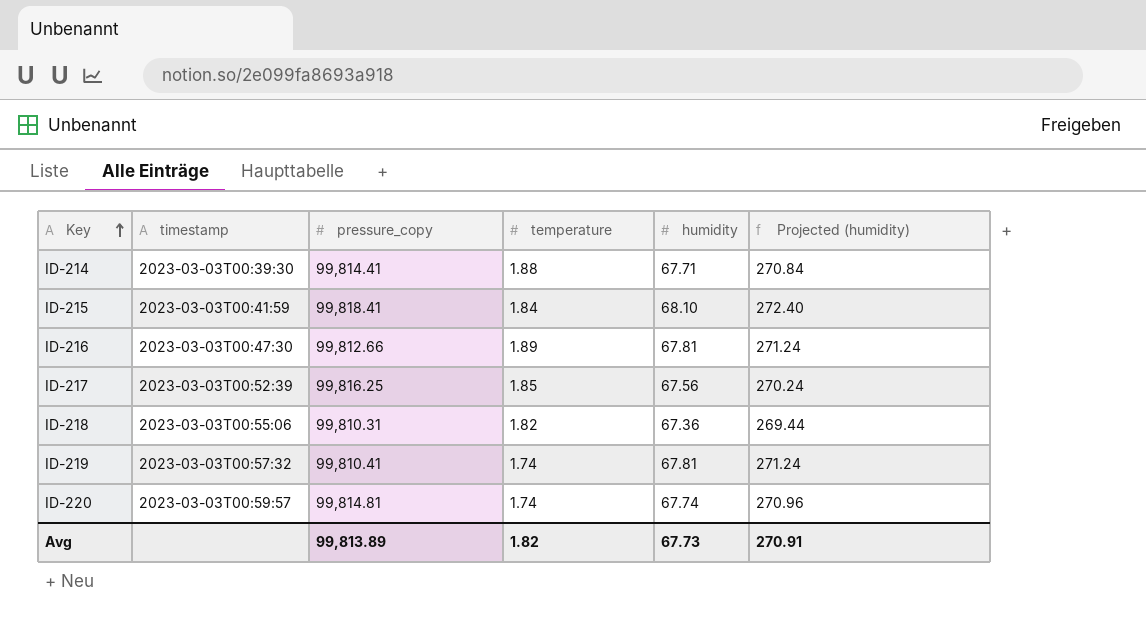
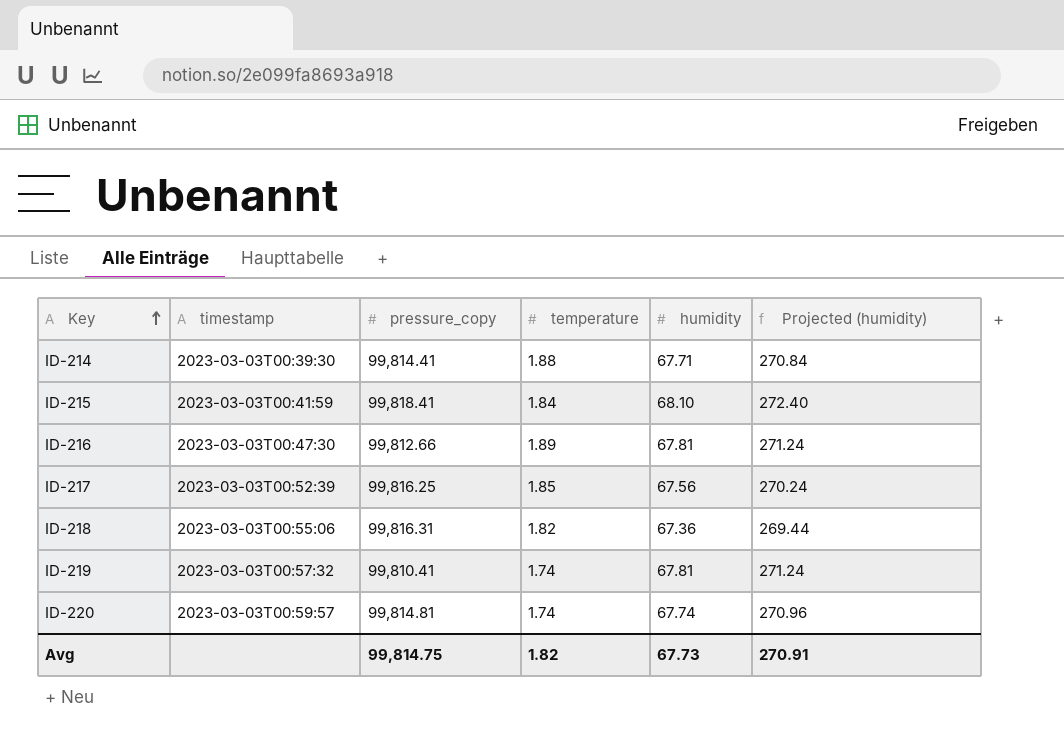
ID-218 | pressure_copy: 99,810.31 -> 99,816.31
Avg | pressure_copy: 99,813.89 -> 99,814.75

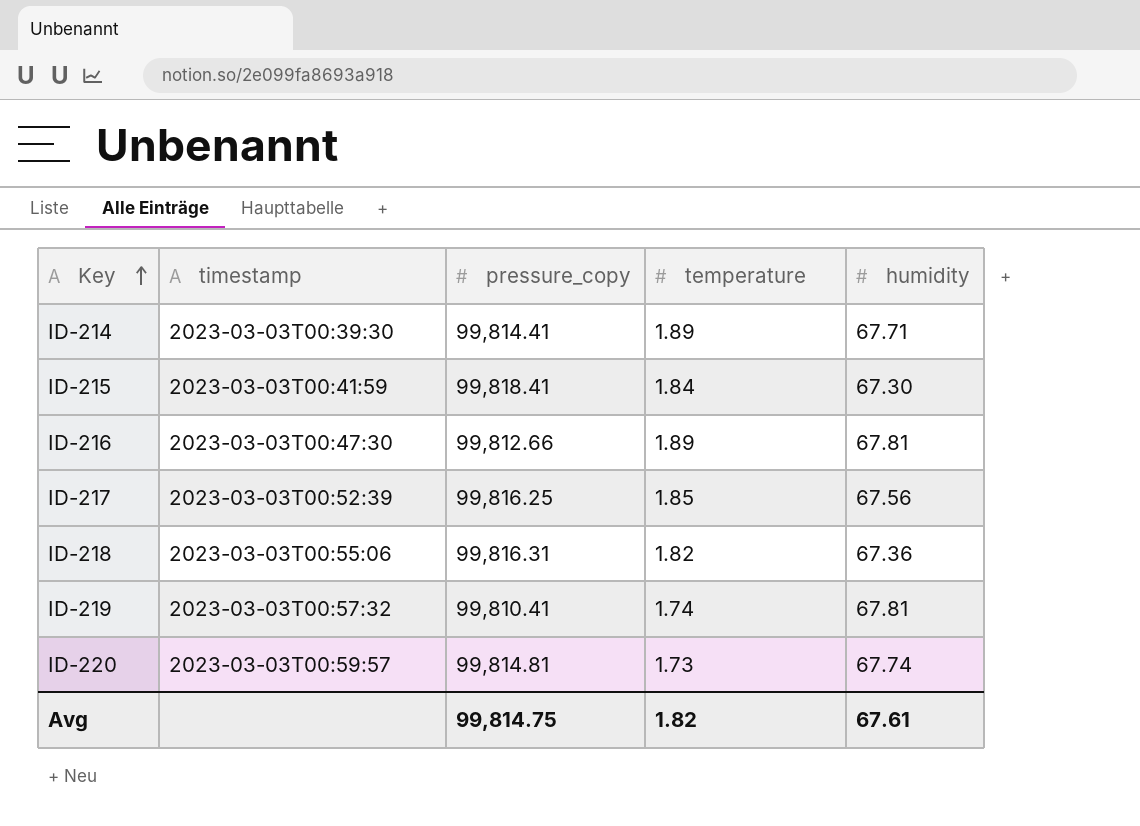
column Projected (humidity) | formula: [humidity] * 4 -> none
ID-214 | temperature: 1.88 -> 1.89
ID-215 | humidity: 68.10 -> 67.30
ID-220 | temperature: 1.74 -> 1.73
Avg | humidity: 67.73 -> 67.61

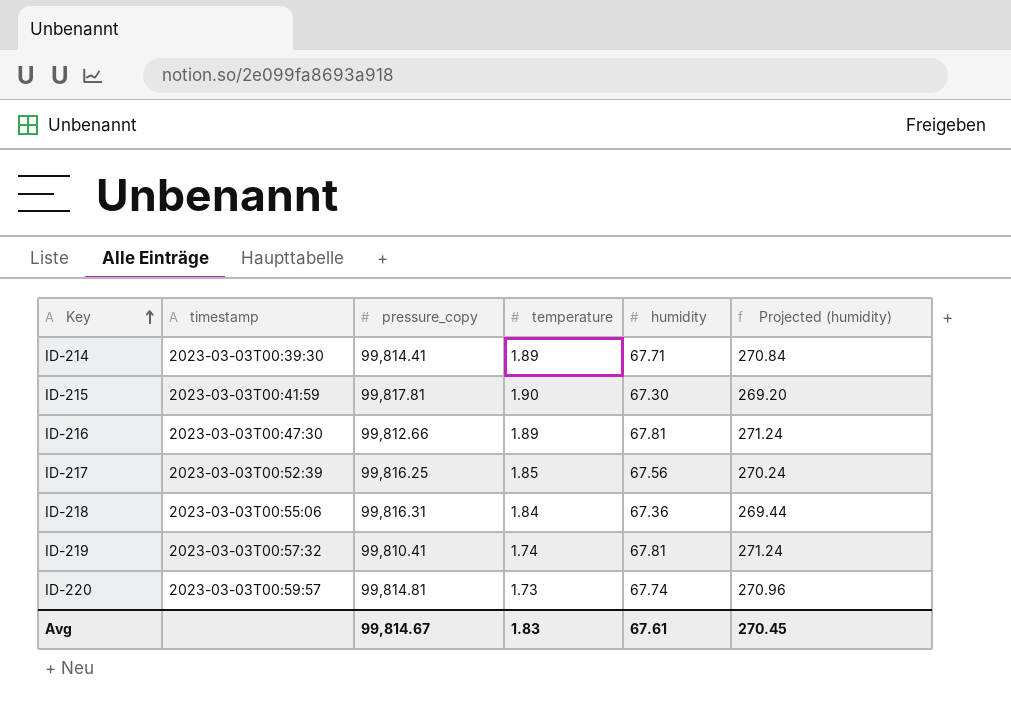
column Projected (humidity) | formula: none -> [humidity] * 4
ID-215 | pressure_copy: 99,818.41 -> 99,817.81
ID-215 | temperature: 1.84 -> 1.90
ID-218 | temperature: 1.82 -> 1.84
Avg | pressure_copy: 99,814.75 -> 99,814.67
Avg | temperature: 1.82 -> 1.83

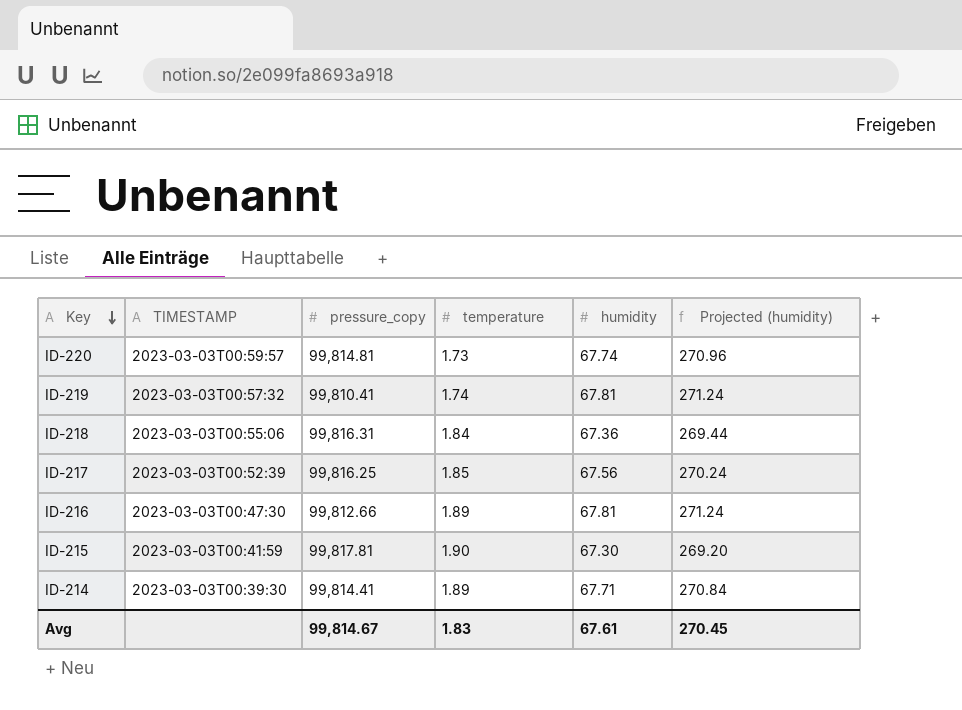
row order: Key ascending -> Key descending
column name: timestamp -> TIMESTAMP

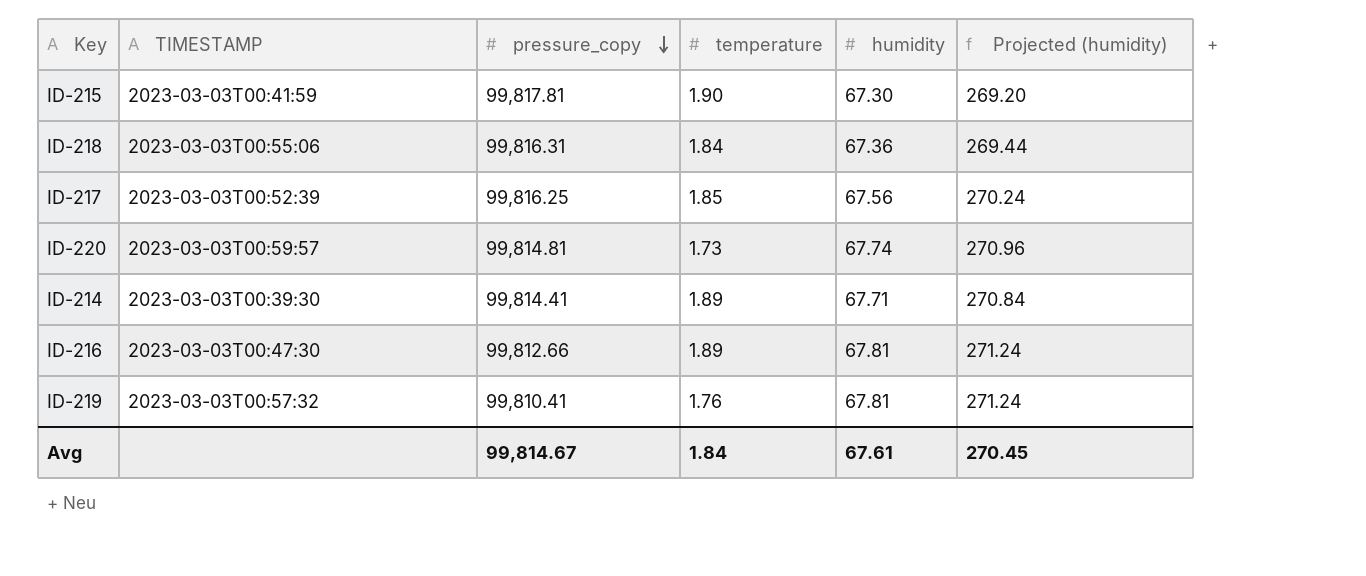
row order: Key descending -> pressure_copy descending
ID-219 | temperature: 1.74 -> 1.76
Avg | temperature: 1.83 -> 1.84

